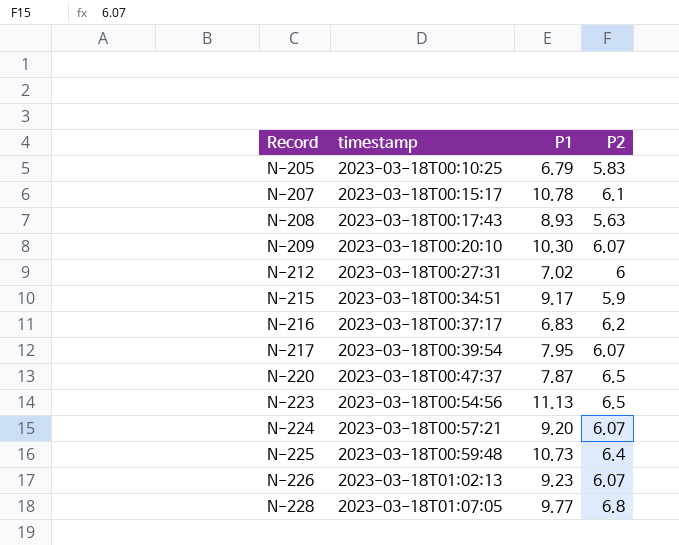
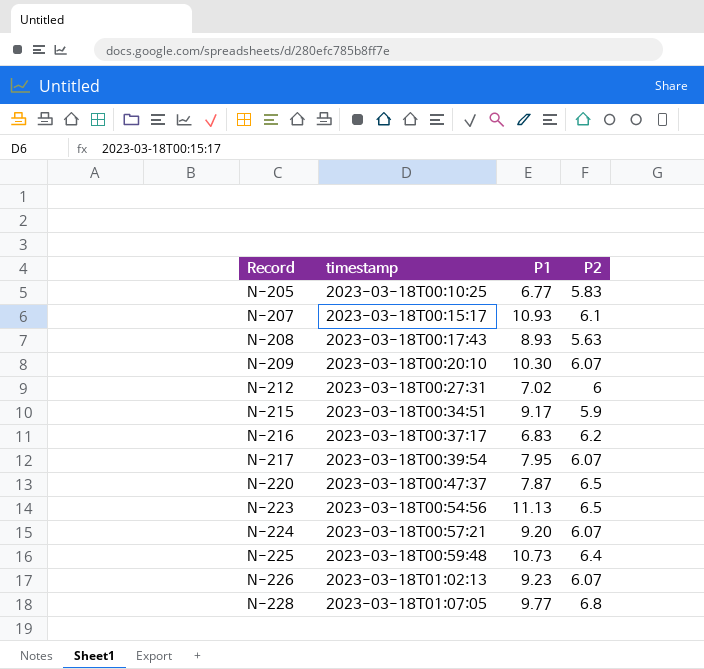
N-205 | P1: 6.79 -> 6.77
N-207 | P1: 10.78 -> 10.93

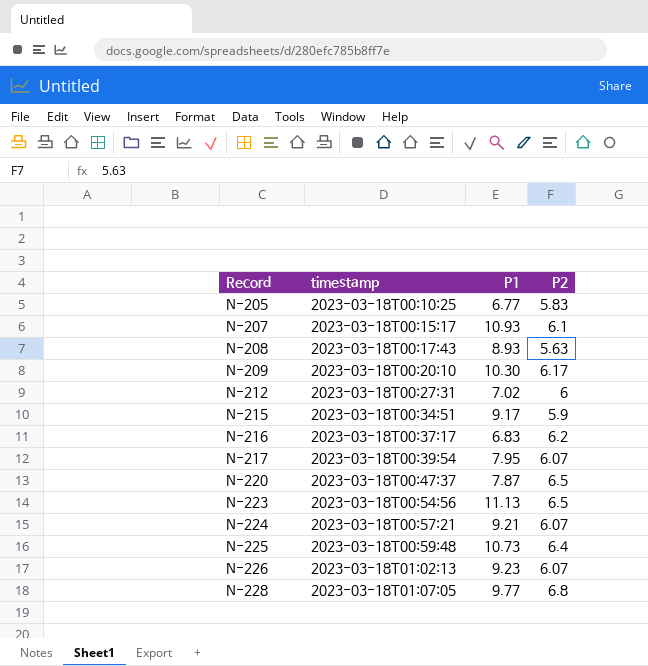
N-209 | P2: 6.07 -> 6.17
N-224 | P1: 9.20 -> 9.21

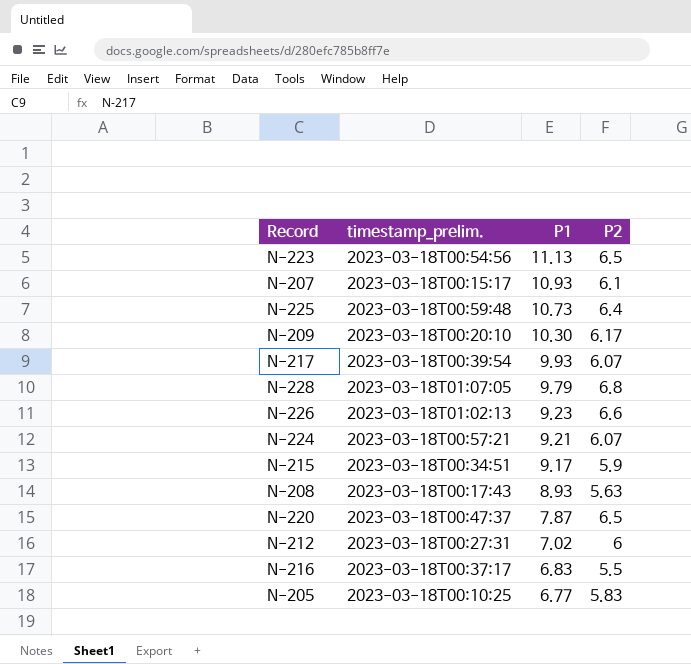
row order: Record ascending -> P1 descending
column name: timestamp -> timestamp_prelim.
N-217 | P1: 7.95 -> 9.93
N-228 | P1: 9.77 -> 9.79
N-226 | P2: 6.07 -> 6.6
N-216 | P2: 6.2 -> 5.5

